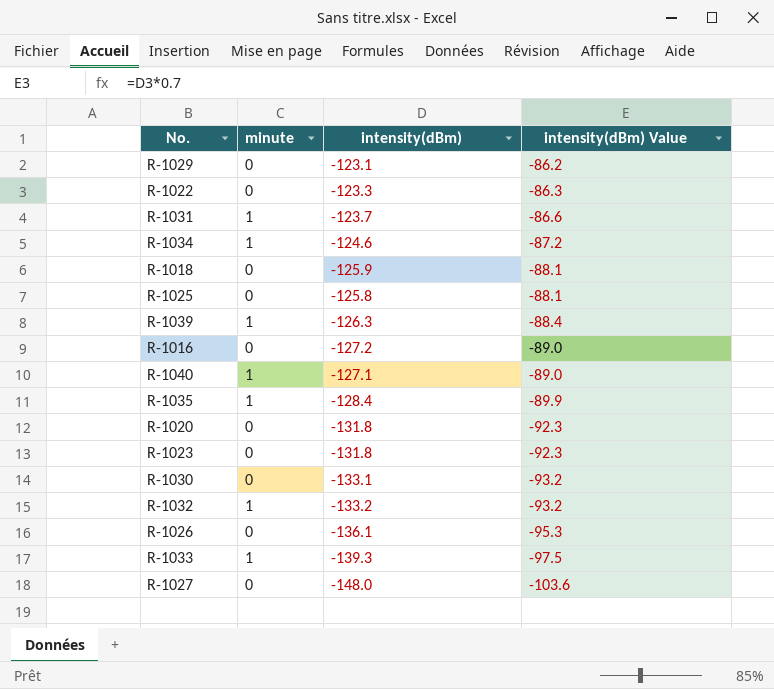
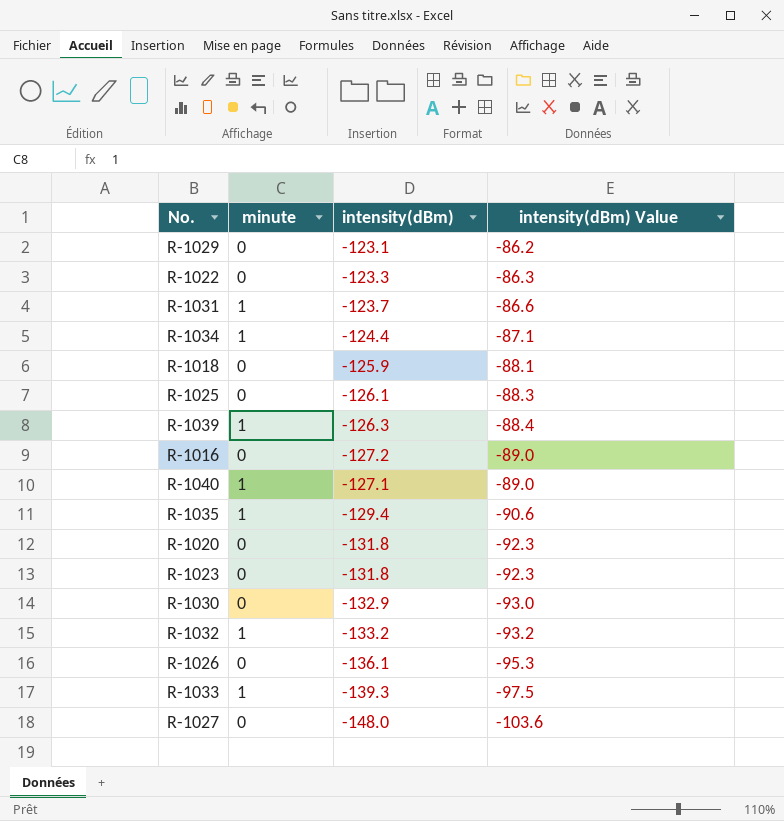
R-1034 | intensity(dBm): -124.6 -> -124.4
R-1034 | intensity(dBm) Value: -87.2 -> -87.1
R-1025 | intensity(dBm): -125.8 -> -126.1
R-1025 | intensity(dBm) Value: -88.1 -> -88.3
R-1035 | intensity(dBm): -128.4 -> -129.4
R-1035 | intensity(dBm) Value: -89.9 -> -90.6
R-1030 | intensity(dBm): -133.1 -> -132.9
R-1030 | intensity(dBm) Value: -93.2 -> -93.0

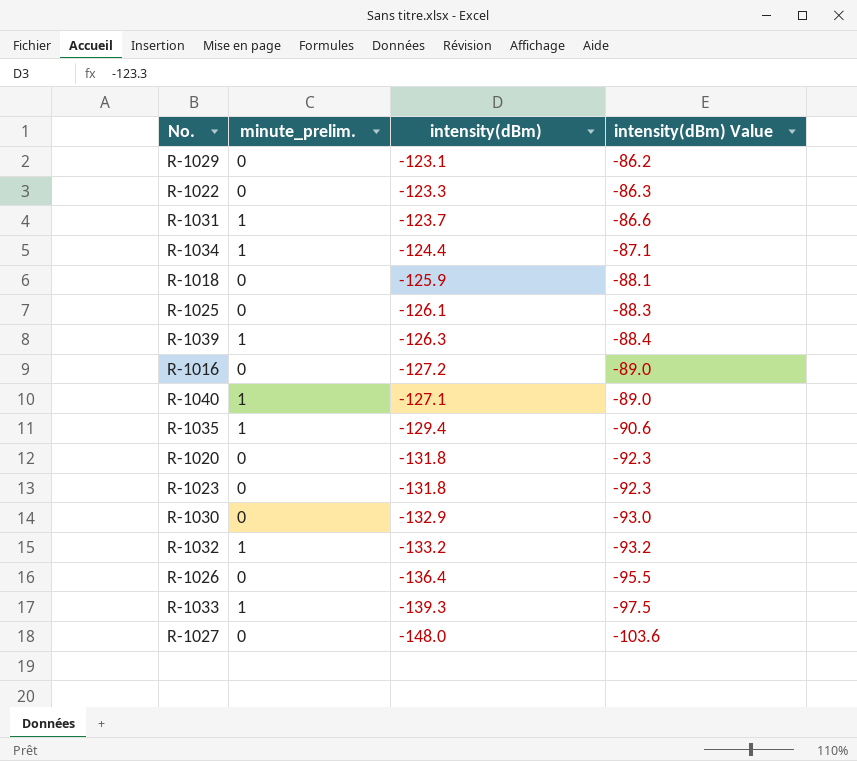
column name: minute -> minute_prelim.
R-1026 | intensity(dBm): -136.1 -> -136.4
R-1026 | intensity(dBm) Value: -95.3 -> -95.5

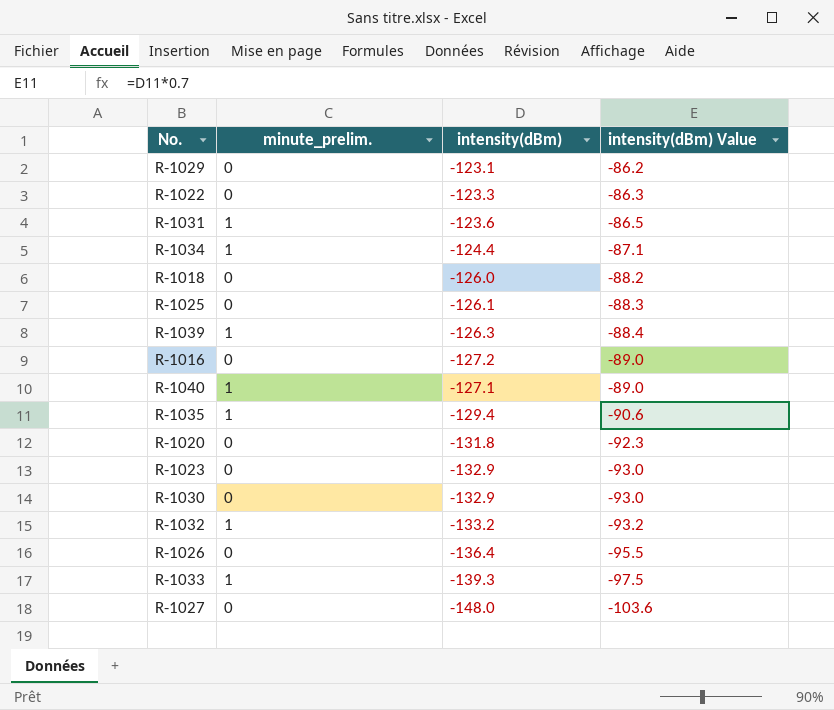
R-1031 | intensity(dBm): -123.7 -> -123.6
R-1031 | intensity(dBm) Value: -86.6 -> -86.5
R-1018 | intensity(dBm): -125.9 -> -126.0
R-1018 | intensity(dBm) Value: -88.1 -> -88.2
R-1023 | intensity(dBm): -131.8 -> -132.9
R-1023 | intensity(dBm) Value: -92.3 -> -93.0

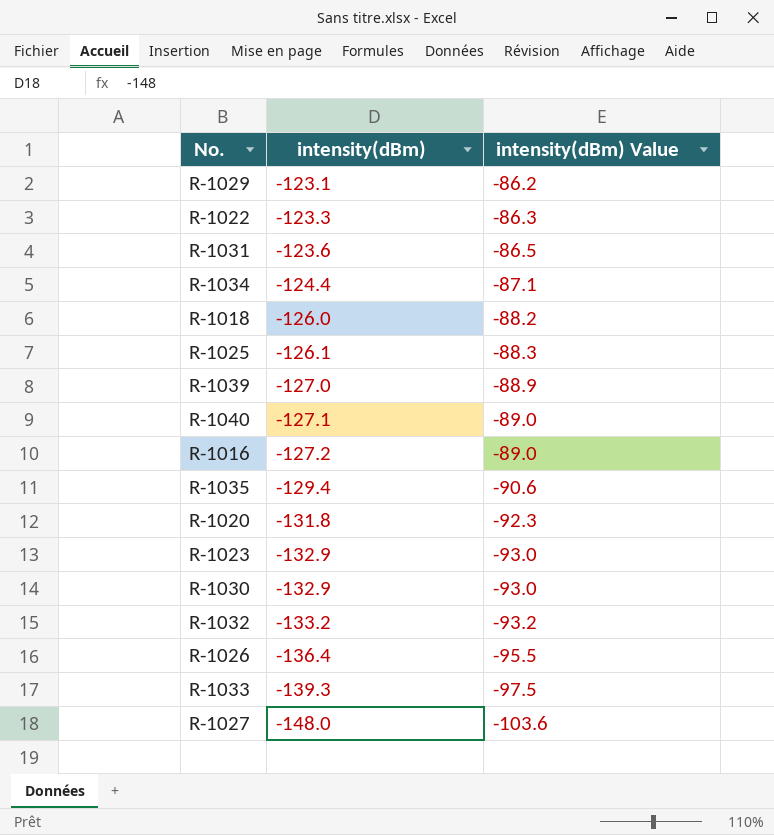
row order: intensity(dBm) Value descending -> intensity(dBm) descending
column minute_prelim. | position: 2 -> none
R-1039 | intensity(dBm): -126.3 -> -127.0
R-1039 | intensity(dBm) Value: -88.4 -> -88.9

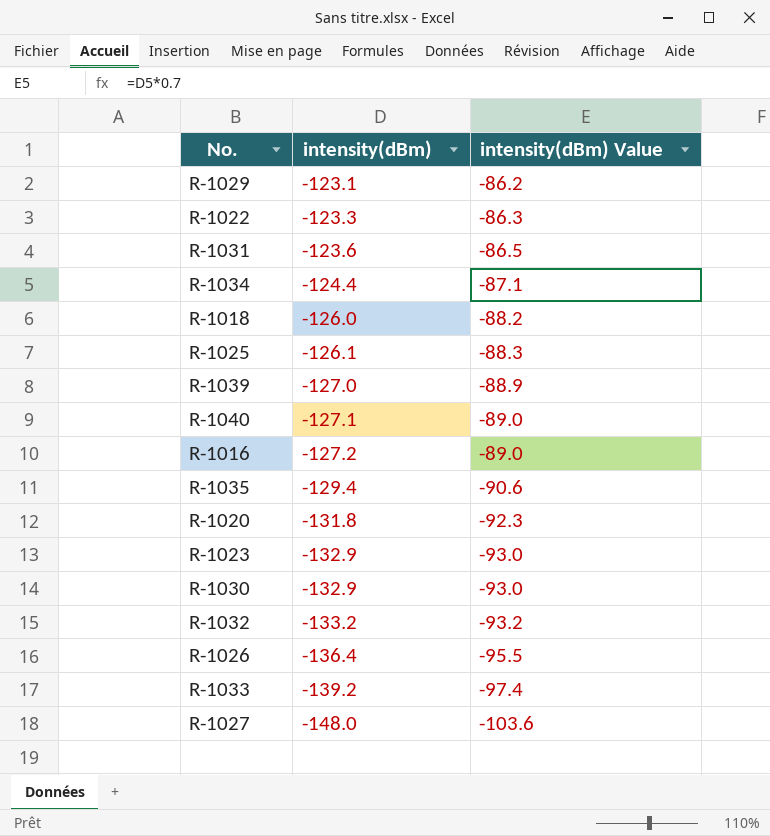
R-1033 | intensity(dBm): -139.3 -> -139.2
R-1033 | intensity(dBm) Value: -97.5 -> -97.4

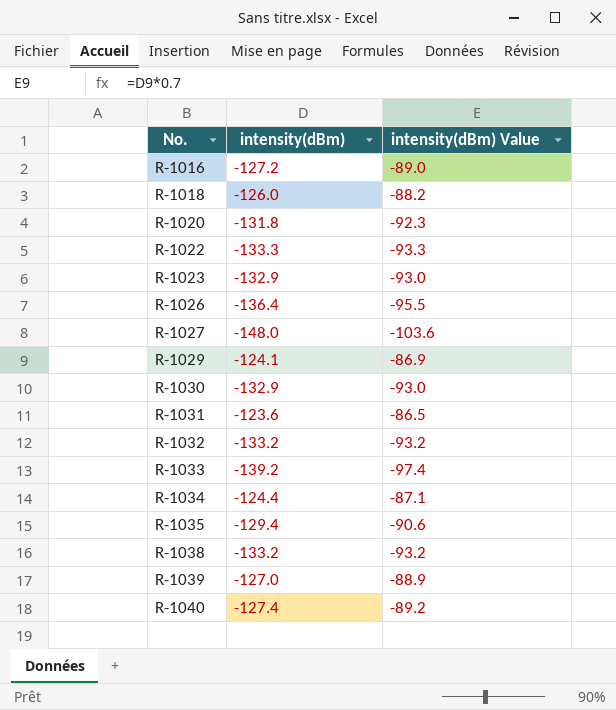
row order: intensity(dBm) descending -> No. ascending
row R-1025: -126.1 | -88.3 -> none
R-1022 | intensity(dBm): -123.3 -> -133.3
R-1022 | intensity(dBm) Value: -86.3 -> -93.3
R-1029 | intensity(dBm): -123.1 -> -124.1
R-1029 | intensity(dBm) Value: -86.2 -> -86.9
row R-1038: none -> -133.2 | -93.2
R-1040 | intensity(dBm): -127.1 -> -127.4
R-1040 | intensity(dBm) Value: -89.0 -> -89.2

